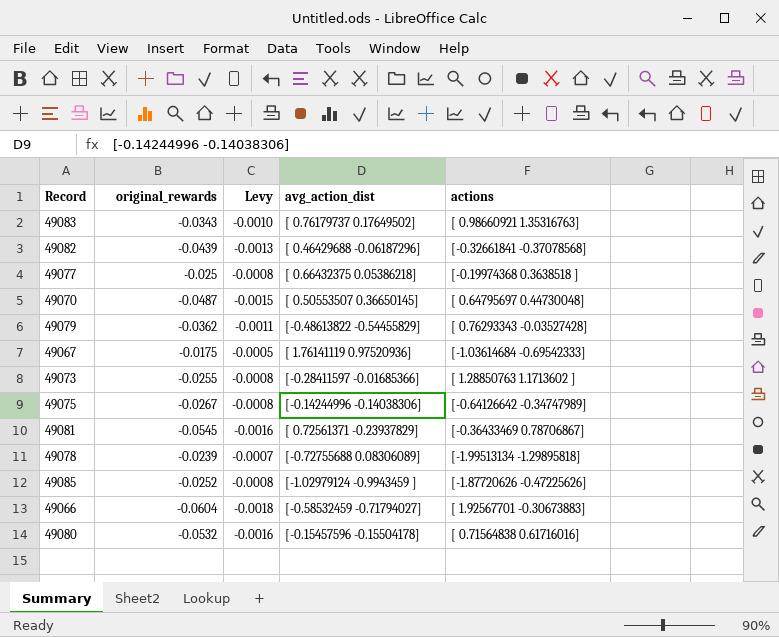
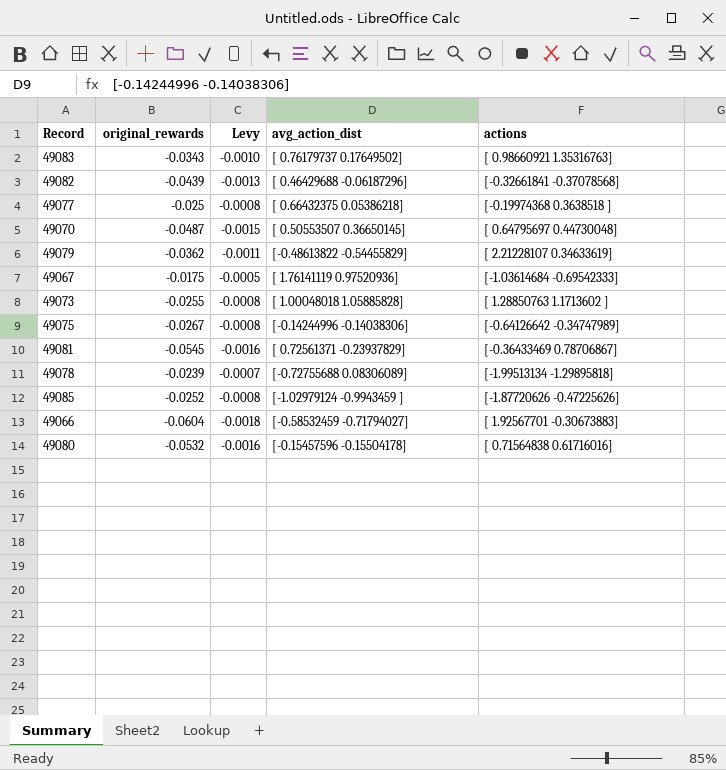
49079 | actions: [ 0.76293343 -0.03527428] -> [ 2.21228107 0.34633619]
49073 | avg_action_dist: [-0.28411597 -0.01685366] -> [ 1.00048018 1.05885828]

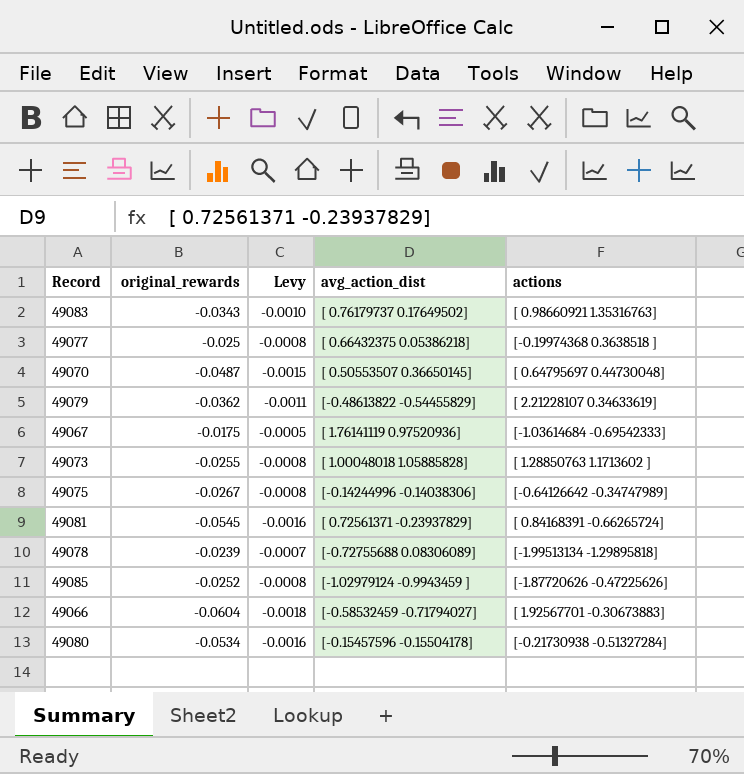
row 49082: -0.0439 | -0.0013 | [ 0.46429688 -0.06187296] | [-0.32661841 -0.37078568] -> none
49081 | actions: [-0.36433469 0.78706867] -> [ 0.84168391 -0.66265724]
49080 | original_rewards: -0.0532 -> -0.0534
49080 | actions: [ 0.71564838 0.61716016] -> [-0.21730938 -0.51327284]

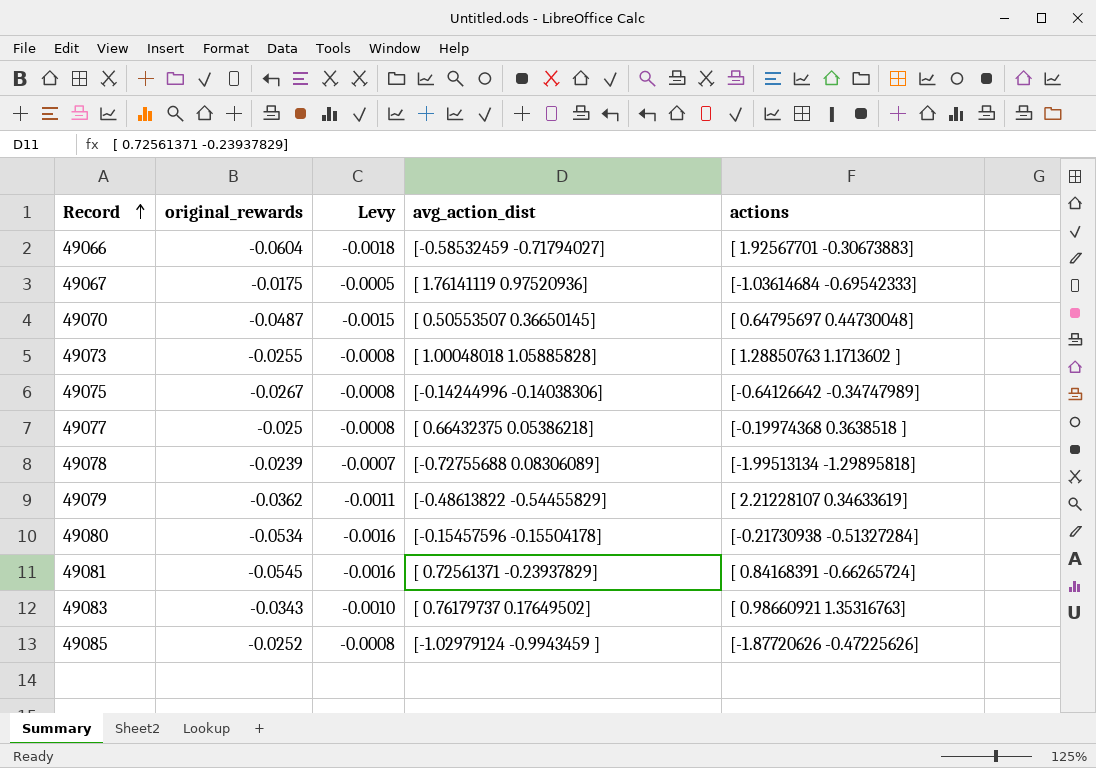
row order: none -> Record ascending

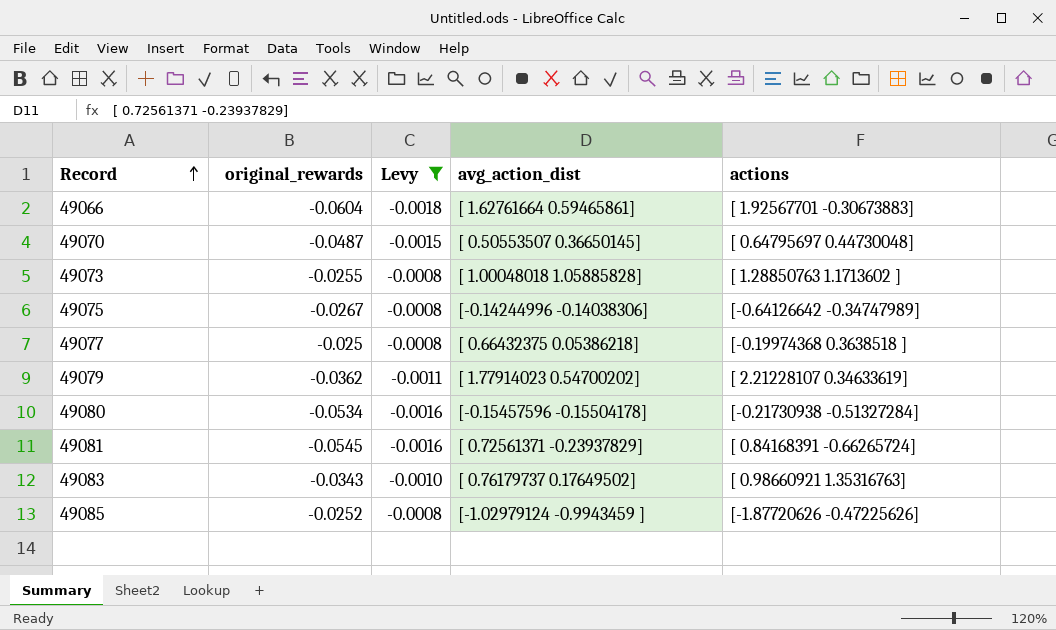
filter: none -> Levy <= -0.0008
49066 | avg_action_dist: [-0.58532459 -0.71794027] -> [ 1.62761664 0.59465861]
49079 | avg_action_dist: [-0.48613822 -0.54455829] -> [ 1.77914023 0.54700202]

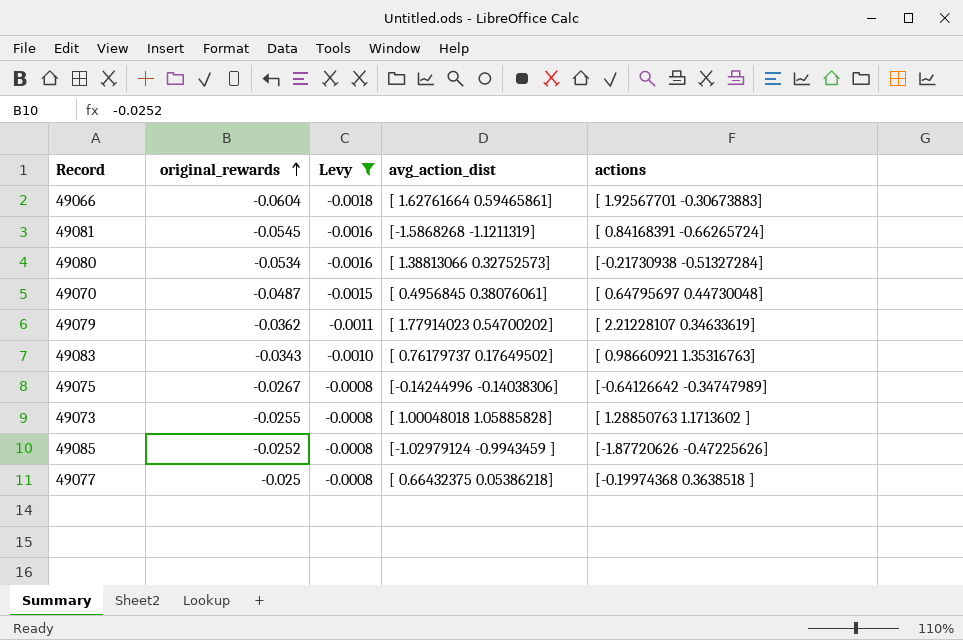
row order: Record ascending -> original_rewards ascending
49081 | avg_action_dist: [ 0.72561371 -0.23937829] -> [-1.5868268 -1.1211319]
49080 | avg_action_dist: [-0.15457596 -0.15504178] -> [ 1.38813066 0.32752573]
49070 | avg_action_dist: [ 0.50553507 0.36650145] -> [ 0.4956845 0.38076061]

